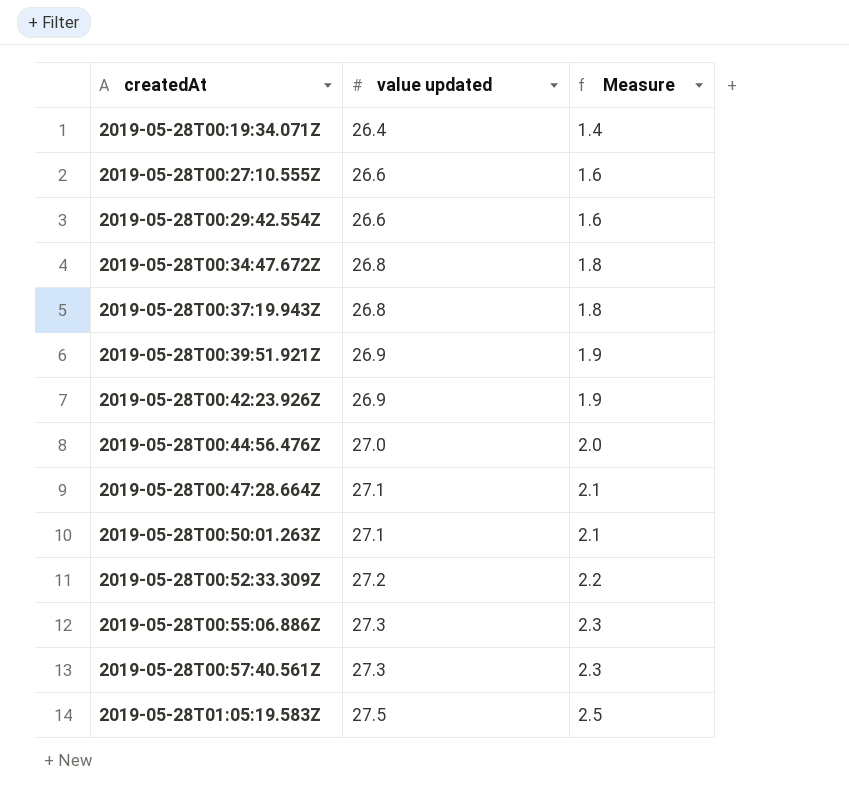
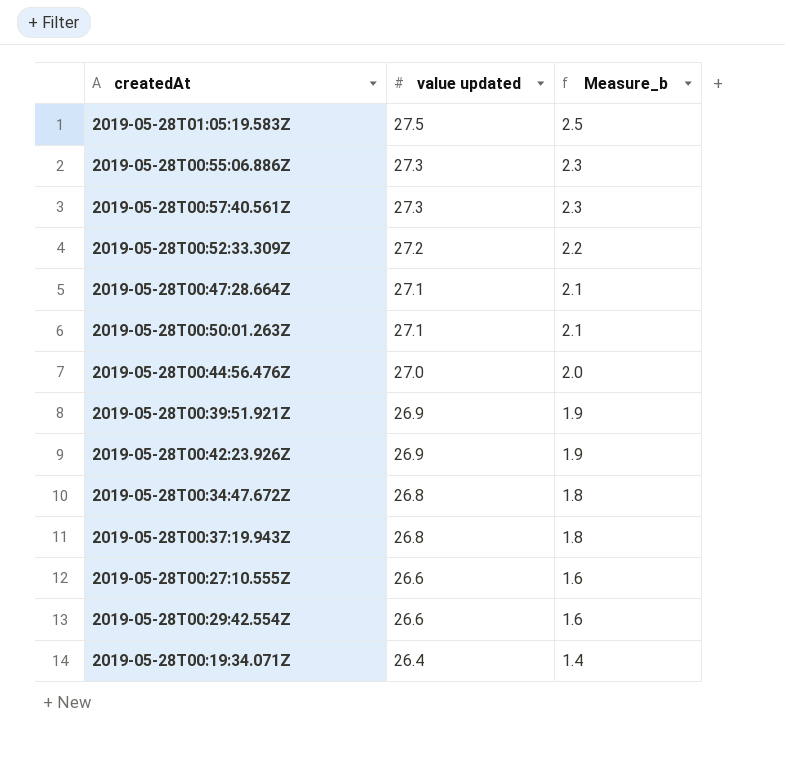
row order: createdAt ascending -> value updated descending
column name: Measure -> Measure_b

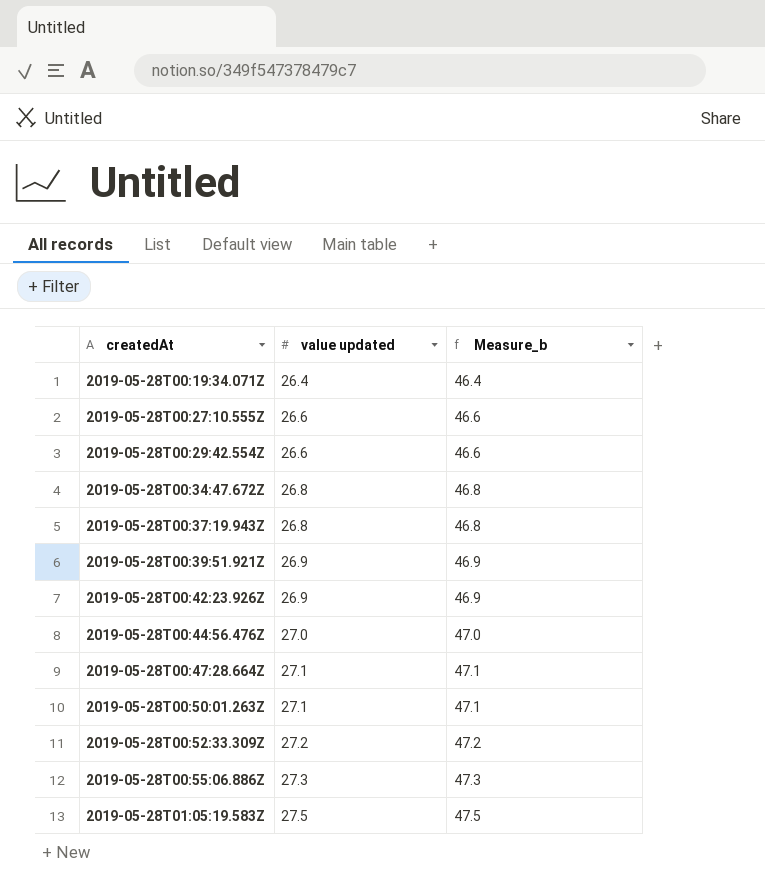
row order: value updated descending -> createdAt ascending
column Measure_b | formula: [value updated] - 25 -> [value updated] + 20
row 2019-05-28T00:57:40.561Z: 27.3 | 2.3 -> none

